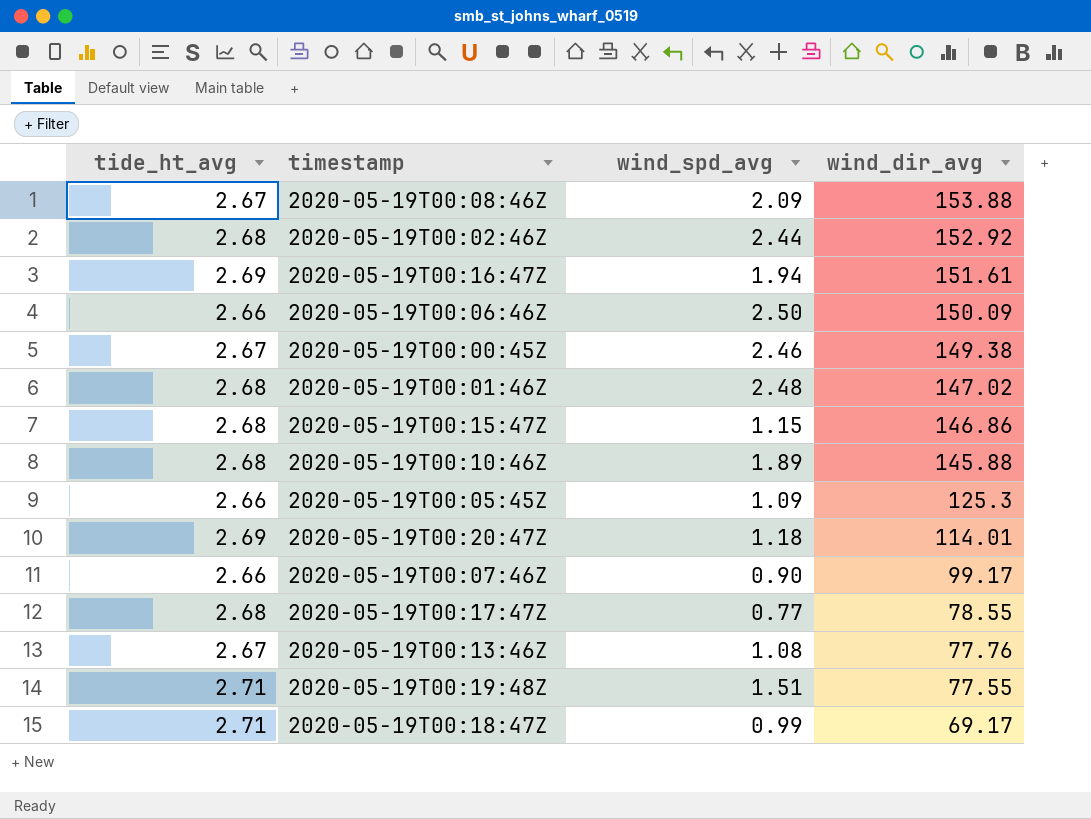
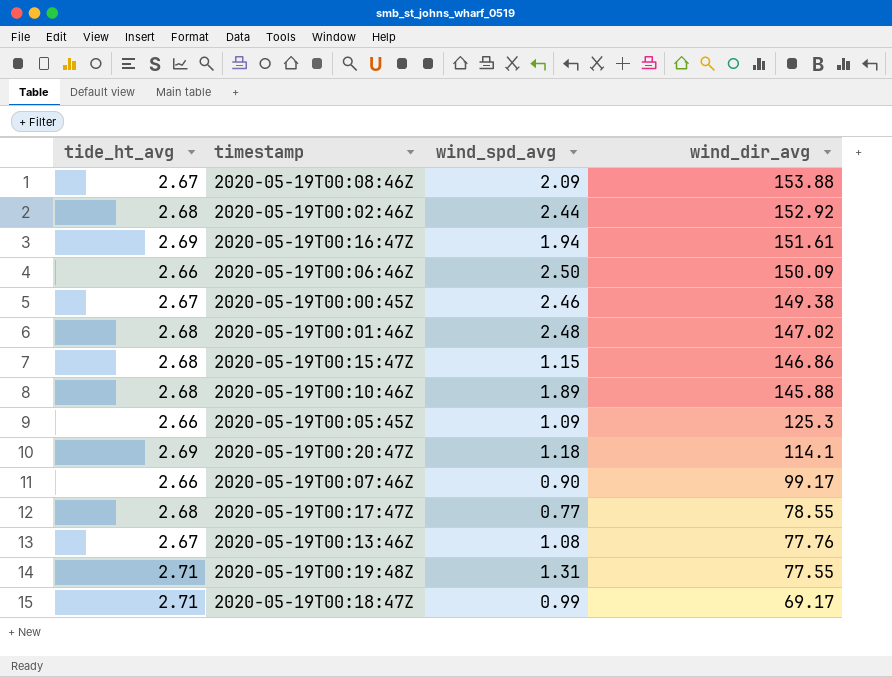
2020-05-19T00:20:47Z | wind_dir_avg: 114.01 -> 114.1
2020-05-19T00:19:48Z | wind_spd_avg: 1.51 -> 1.31

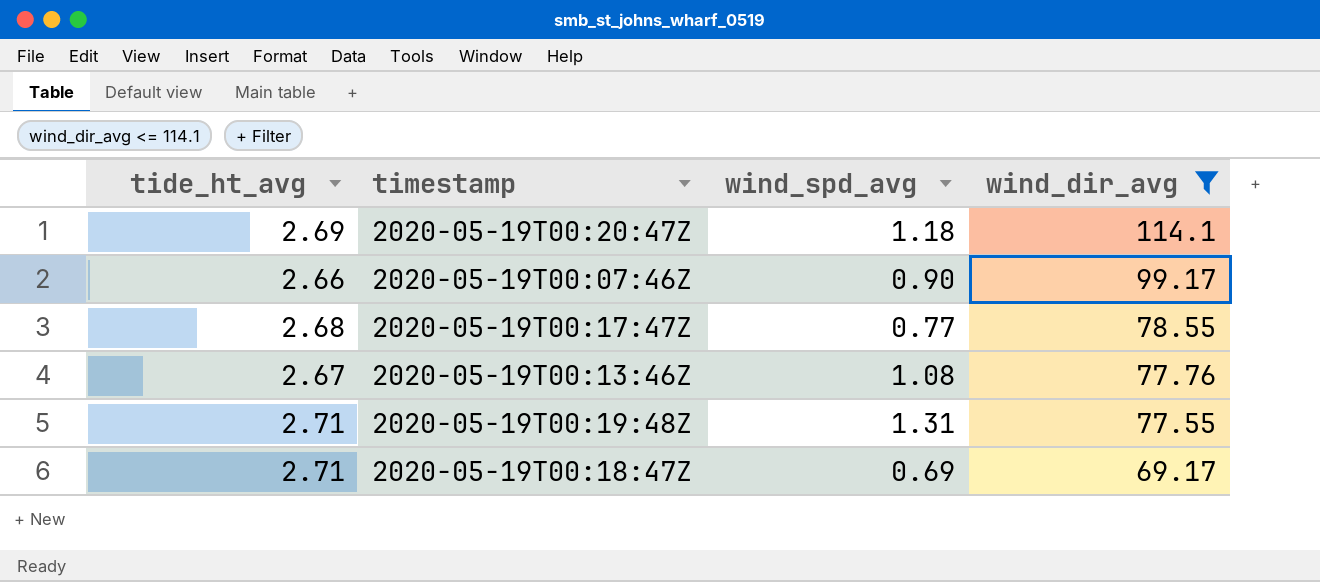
filter: none -> wind_dir_avg <= 114.1
2020-05-19T00:18:47Z | wind_spd_avg: 0.99 -> 0.69

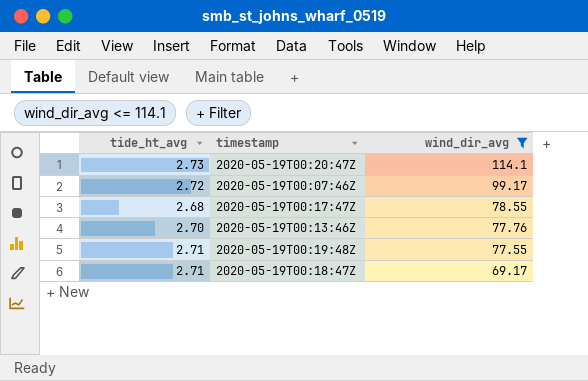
column wind_spd_avg | position: 3 -> none
2020-05-19T00:20:47Z | tide_ht_avg: 2.69 -> 2.73
2020-05-19T00:07:46Z | tide_ht_avg: 2.66 -> 2.72
2020-05-19T00:13:46Z | tide_ht_avg: 2.67 -> 2.70

